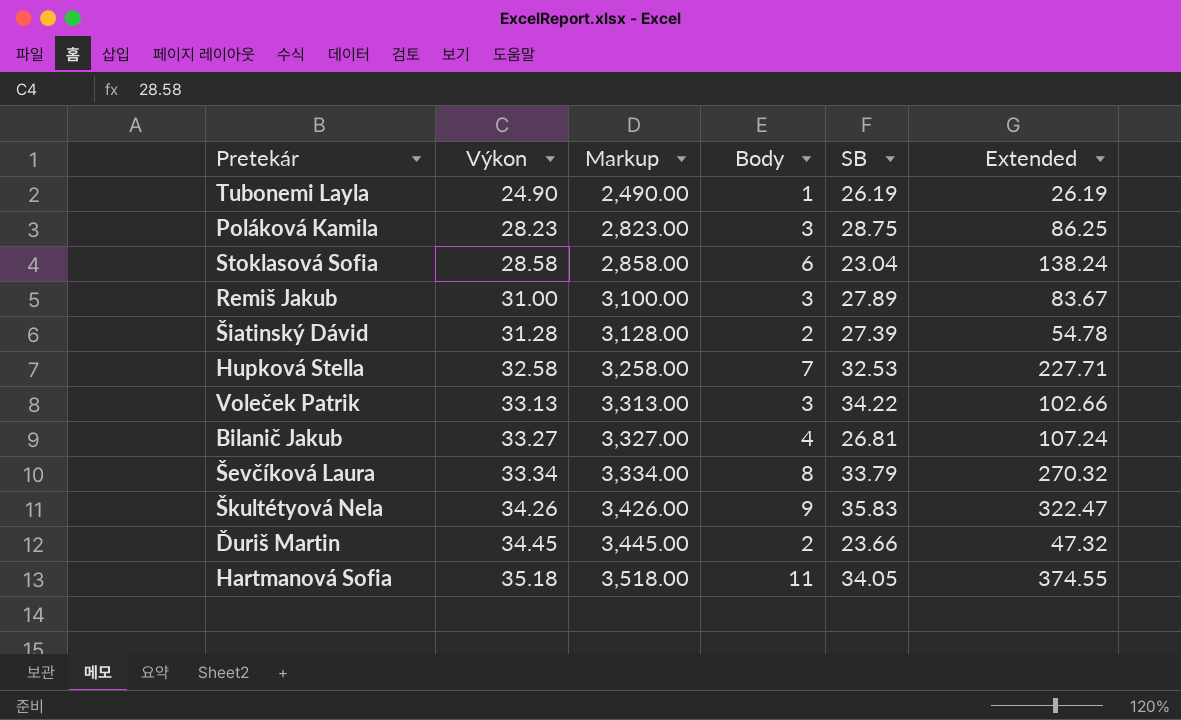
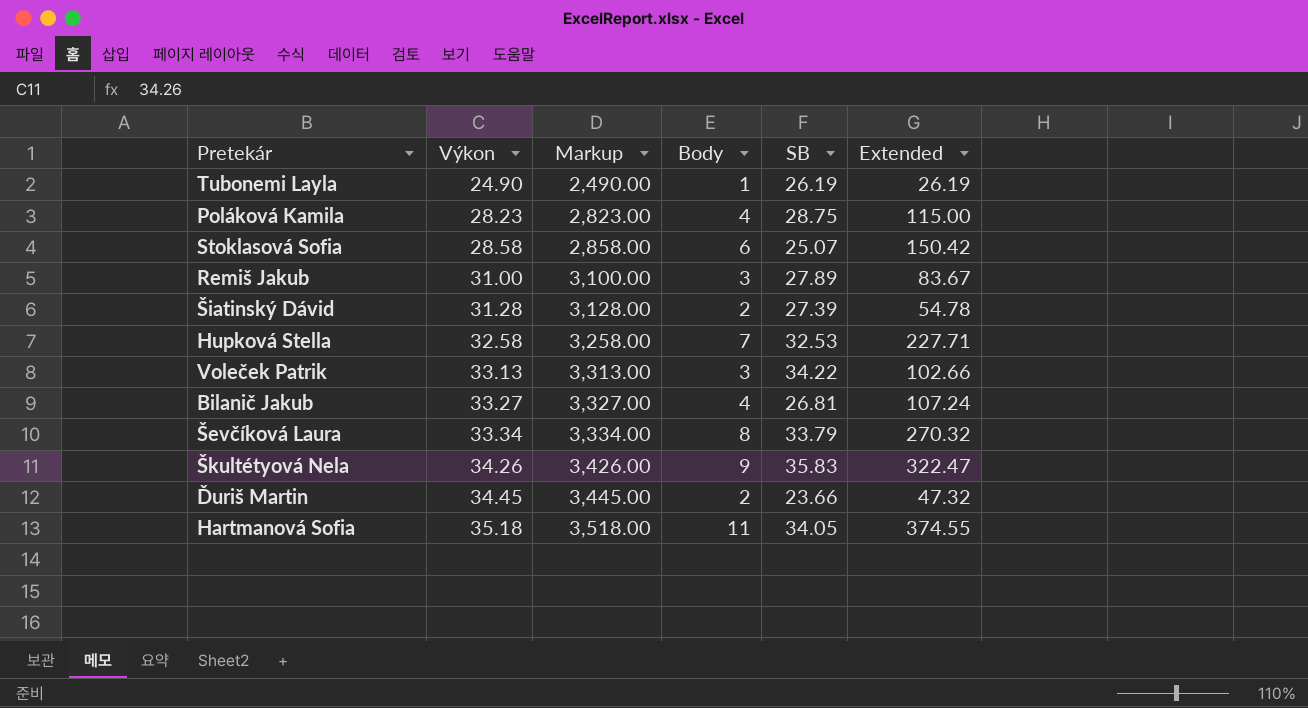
Poláková Kamila | Body: 3 -> 4
Poláková Kamila | Extended: 86.25 -> 115.00
Stoklasová Sofia | SB: 23.04 -> 25.07
Stoklasová Sofia | Extended: 138.24 -> 150.42

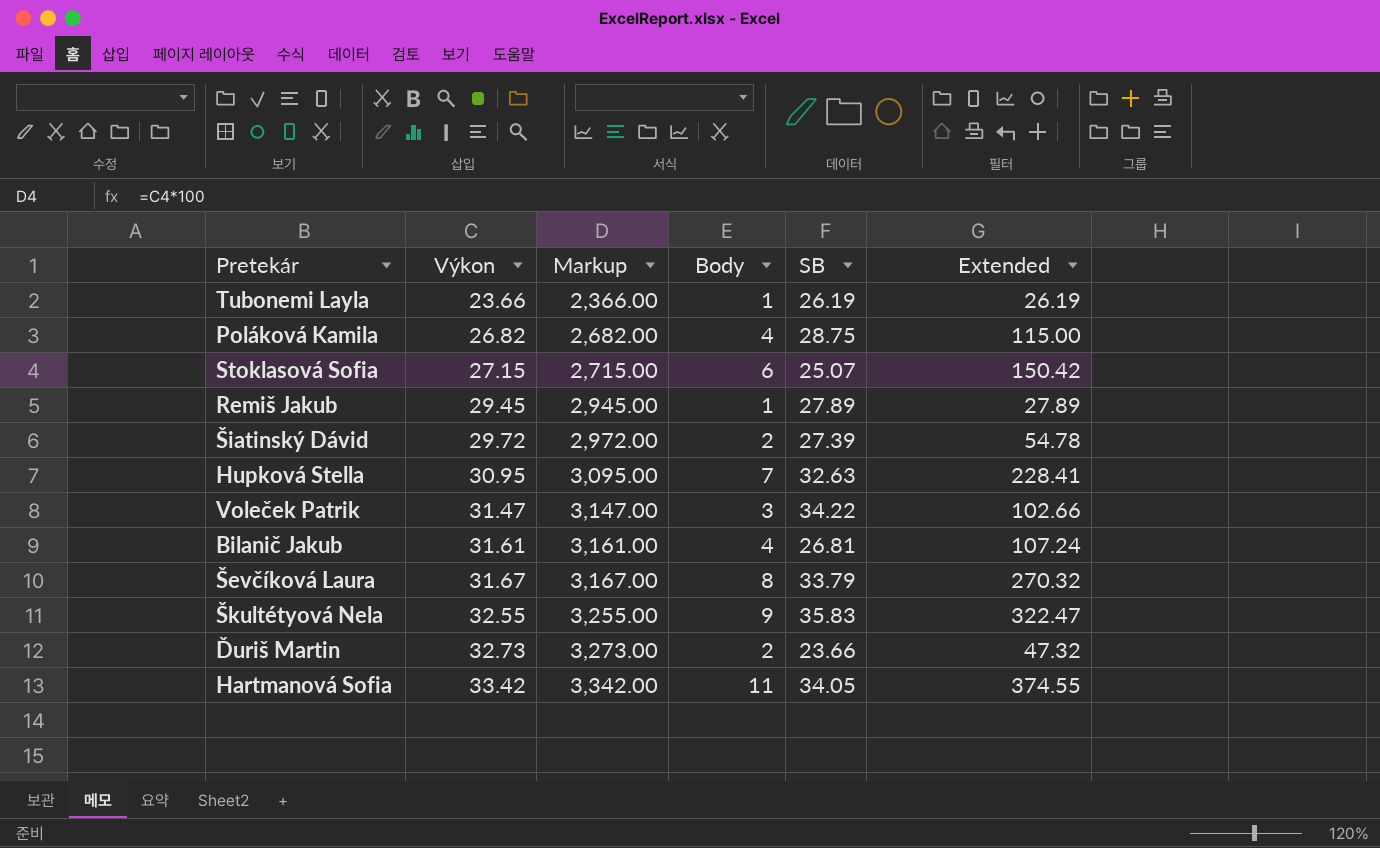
Tubonemi Layla | Výkon: 24.90 -> 23.66
Tubonemi Layla | Markup: 2,490.00 -> 2,366.00
Poláková Kamila | Výkon: 28.23 -> 26.82
Poláková Kamila | Markup: 2,823.00 -> 2,682.00
Stoklasová Sofia | Výkon: 28.58 -> 27.15
Stoklasová Sofia | Markup: 2,858.00 -> 2,715.00
Remiš Jakub | Výkon: 31.00 -> 29.45
Remiš Jakub | Markup: 3,100.00 -> 2,945.00
Remiš Jakub | Body: 3 -> 1
Remiš Jakub | Extended: 83.67 -> 27.89
Šiatinský Dávid | Výkon: 31.28 -> 29.72
Šiatinský Dávid | Markup: 3,128.00 -> 2,972.00
Hupková Stella | Výkon: 32.58 -> 30.95
Hupková Stella | Markup: 3,258.00 -> 3,095.00
Hupková Stella | SB: 32.53 -> 32.63
Hupková Stella | Extended: 227.71 -> 228.41
Voleček Patrik | Výkon: 33.13 -> 31.47
Voleček Patrik | Markup: 3,313.00 -> 3,147.00
Bilanič Jakub | Výkon: 33.27 -> 31.61
Bilanič Jakub | Markup: 3,327.00 -> 3,161.00
Ševčíková Laura | Výkon: 33.34 -> 31.67
Ševčíková Laura | Markup: 3,334.00 -> 3,167.00
Škultétyová Nela | Výkon: 34.26 -> 32.55
Škultétyová Nela | Markup: 3,426.00 -> 3,255.00
Ďuriš Martin | Výkon: 34.45 -> 32.73
Ďuriš Martin | Markup: 3,445.00 -> 3,273.00
Hartmanová Sofia | Výkon: 35.18 -> 33.42
Hartmanová Sofia | Markup: 3,518.00 -> 3,342.00

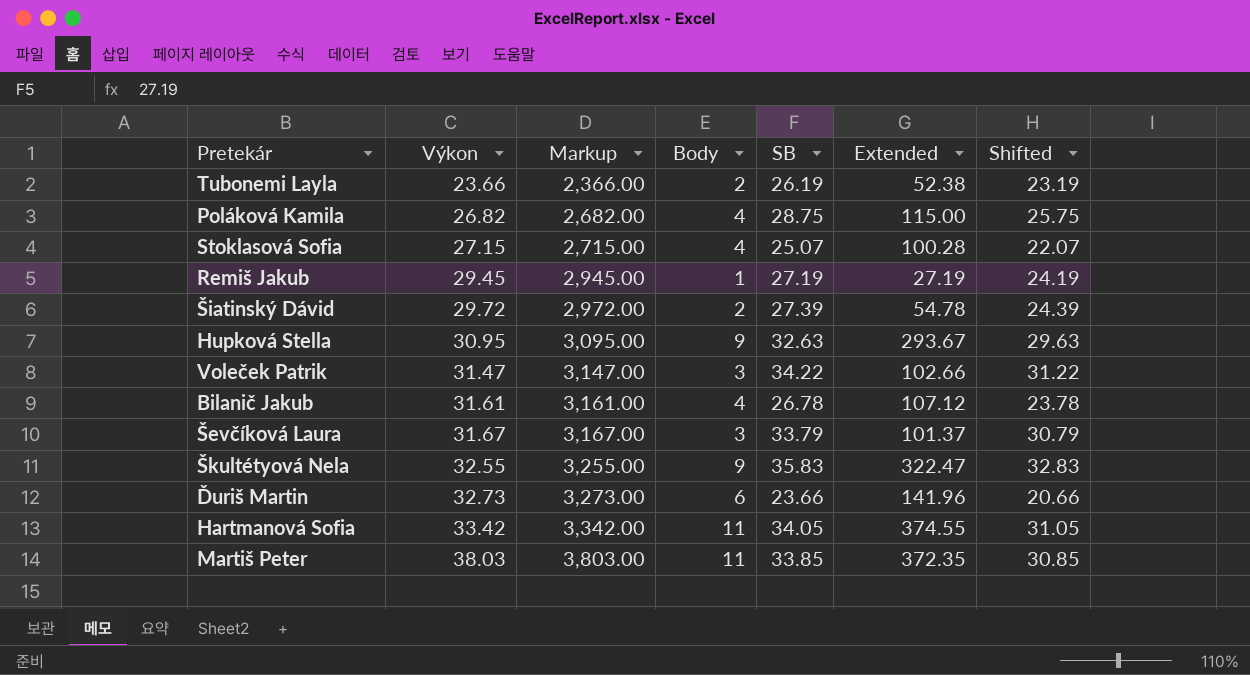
column Shifted | formula: none -> [SB] - 3
Tubonemi Layla | Body: 1 -> 2
Tubonemi Layla | Extended: 26.19 -> 52.38
Stoklasová Sofia | Body: 6 -> 4
Stoklasová Sofia | Extended: 150.42 -> 100.28
Remiš Jakub | SB: 27.89 -> 27.19
Remiš Jakub | Extended: 27.89 -> 27.19
Hupková Stella | Body: 7 -> 9
Hupková Stella | Extended: 228.41 -> 293.67
Bilanič Jakub | SB: 26.81 -> 26.78
Bilanič Jakub | Extended: 107.24 -> 107.12
Ševčíková Laura | Body: 8 -> 3
Ševčíková Laura | Extended: 270.32 -> 101.37
Ďuriš Martin | Body: 2 -> 6
Ďuriš Martin | Extended: 47.32 -> 141.96
row Martiš Peter: none -> 38.03 | 3,803.00 | 11 | 33.85 | 372.35 | 30.85

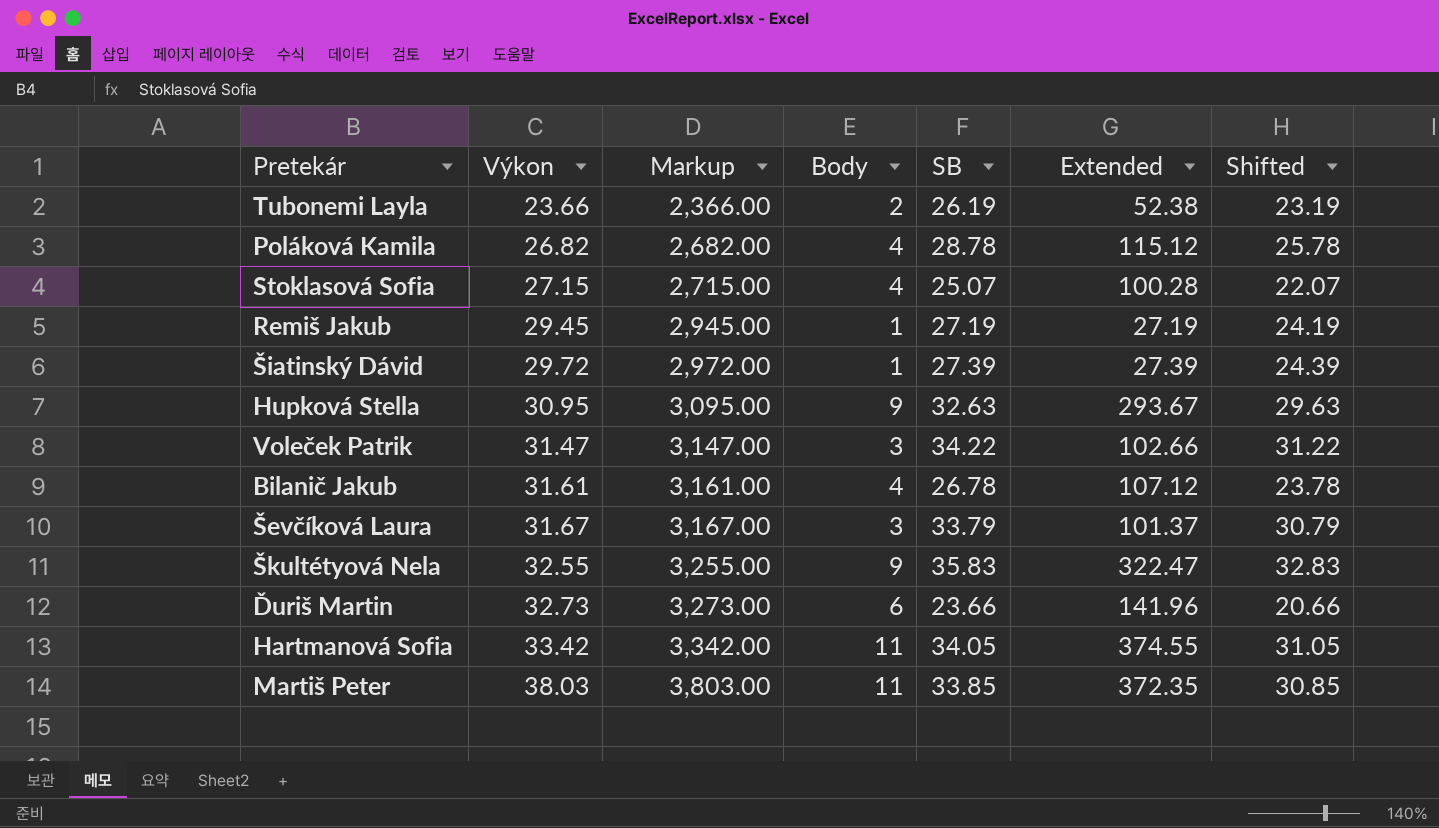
Poláková Kamila | SB: 28.75 -> 28.78
Poláková Kamila | Extended: 115.00 -> 115.12
Poláková Kamila | Shifted: 25.75 -> 25.78
Šiatinský Dávid | Body: 2 -> 1
Šiatinský Dávid | Extended: 54.78 -> 27.39

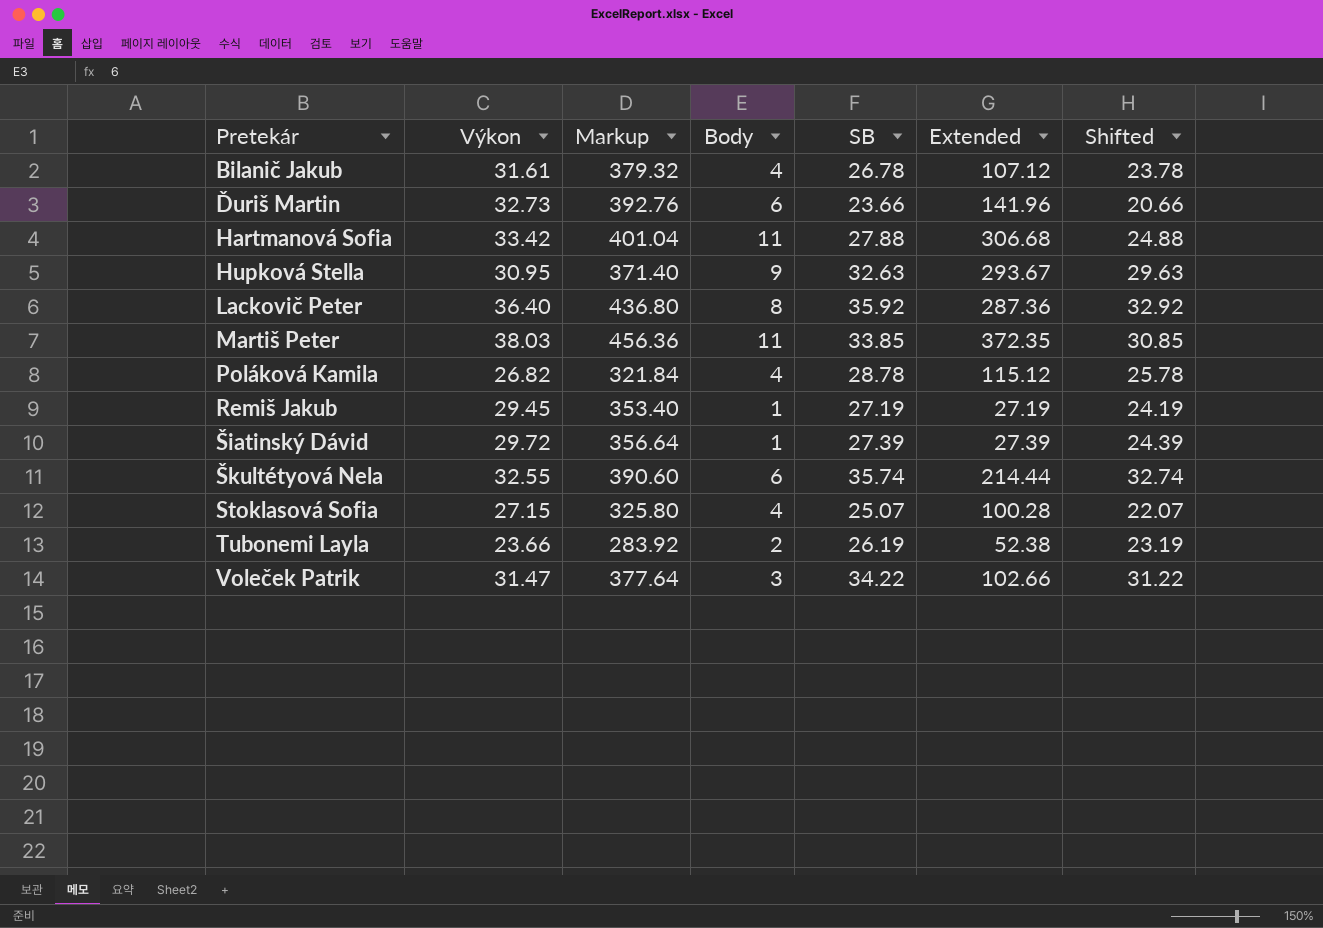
row order: Výkon ascending -> Pretekár ascending
column Markup | formula: [Výkon] * 100 -> [Výkon] * 12
row Ševčíková Laura: 31.67 | 3,167.00 | 3 | 33.79 | 101.37 | 30.79 -> none
Hartmanová Sofia | SB: 34.05 -> 27.88
Hartmanová Sofia | Extended: 374.55 -> 306.68
Hartmanová Sofia | Shifted: 31.05 -> 24.88
row Lackovič Peter: none -> 36.40 | 436.80 | 8 | 35.92 | 287.36 | 32.92
Škultétyová Nela | Body: 9 -> 6
Škultétyová Nela | SB: 35.83 -> 35.74
Škultétyová Nela | Extended: 322.47 -> 214.44
Škultétyová Nela | Shifted: 32.83 -> 32.74

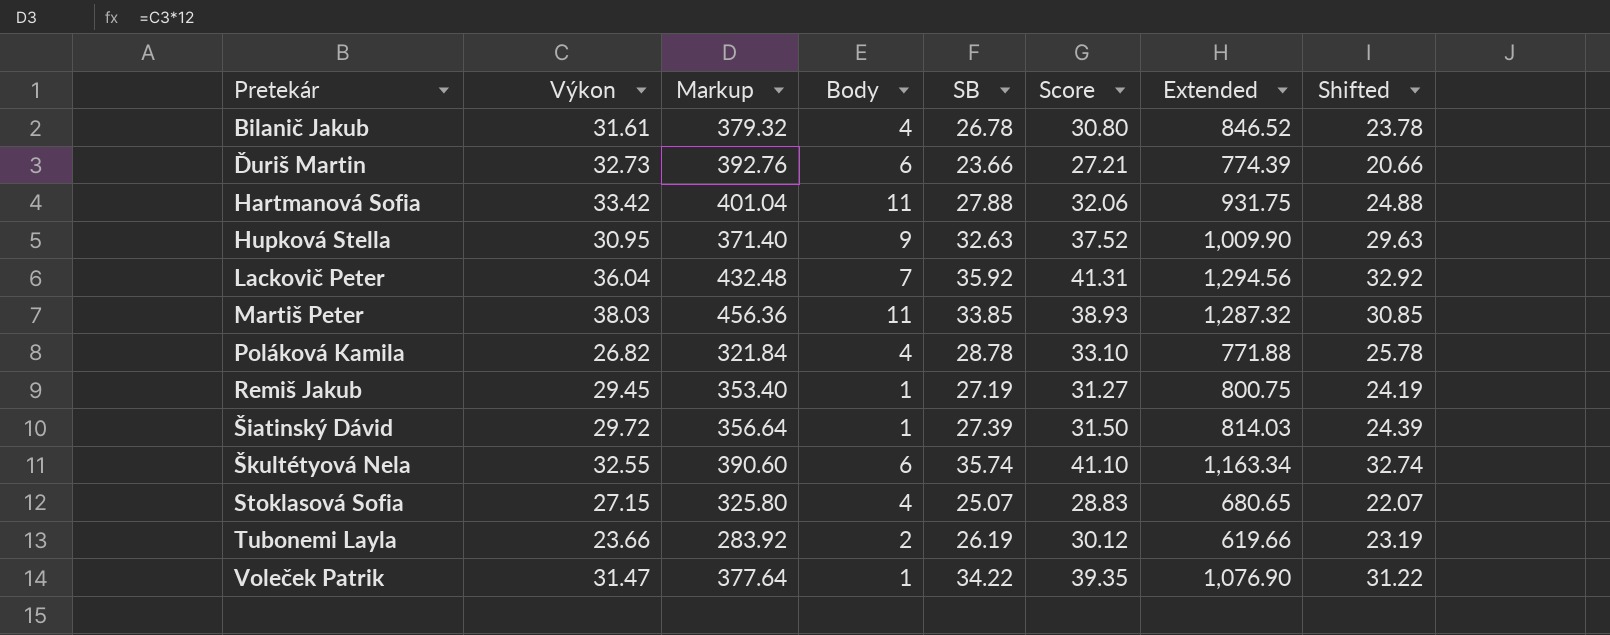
column Score | formula: none -> [SB] * 1.15
column Extended | formula: [Body] * [SB] -> [Výkon] * [SB]
Lackovič Peter | Výkon: 36.40 -> 36.04
Lackovič Peter | Markup: 436.80 -> 432.48
Lackovič Peter | Body: 8 -> 7
Voleček Patrik | Body: 3 -> 1

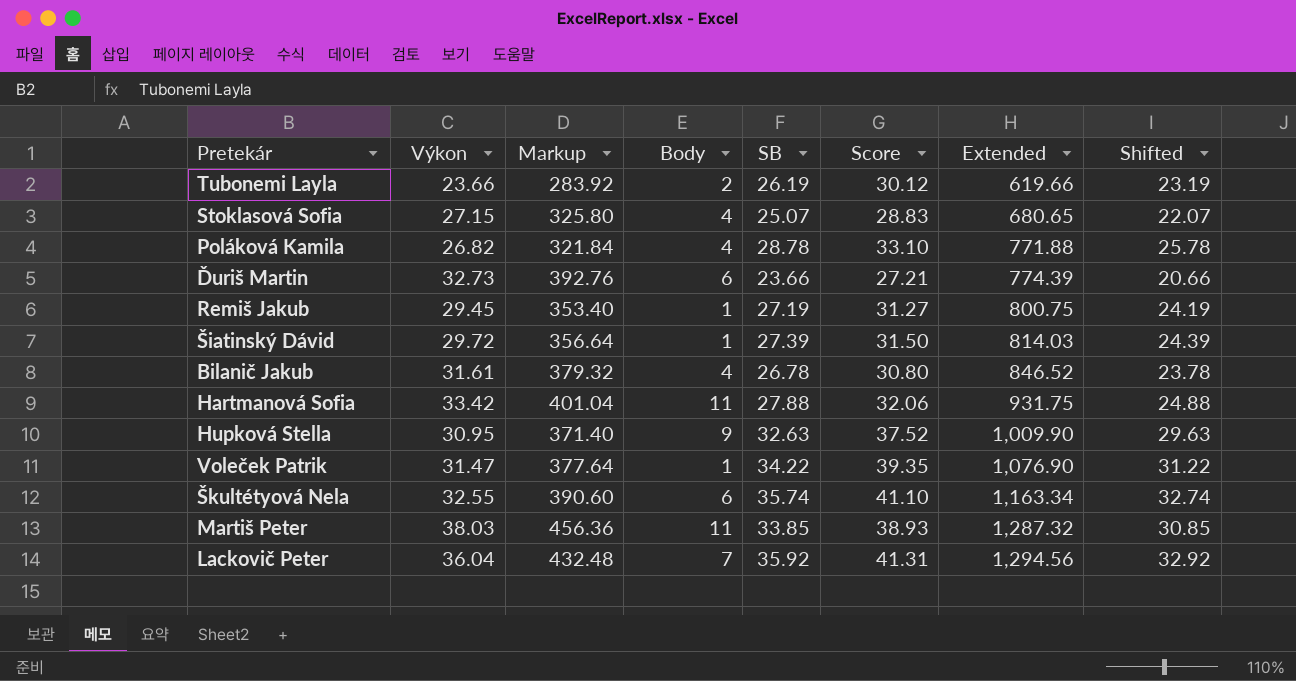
row order: Pretekár ascending -> Extended ascending

